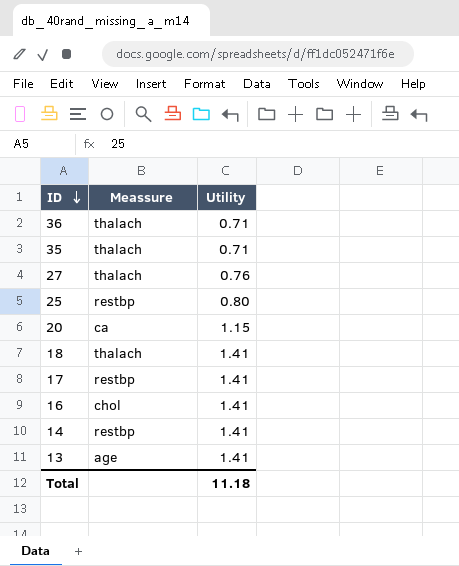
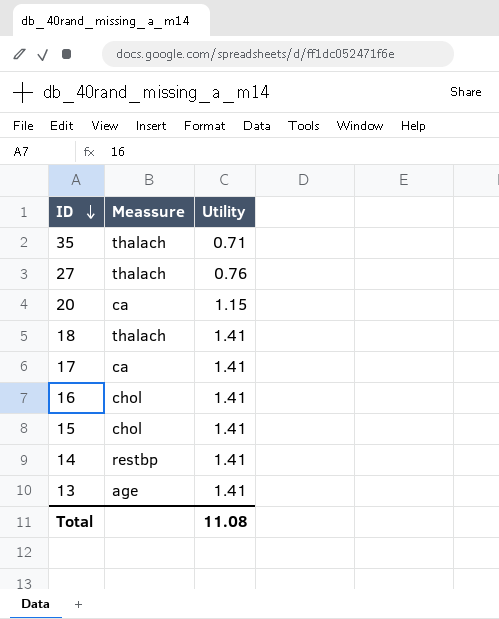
row 36: thalach | 0.71 -> none
row 25: restbp | 0.80 -> none
17 | Meassure: restbp -> ca
row 15: none -> chol | 1.41
Total | Utility: 11.18 -> 11.08

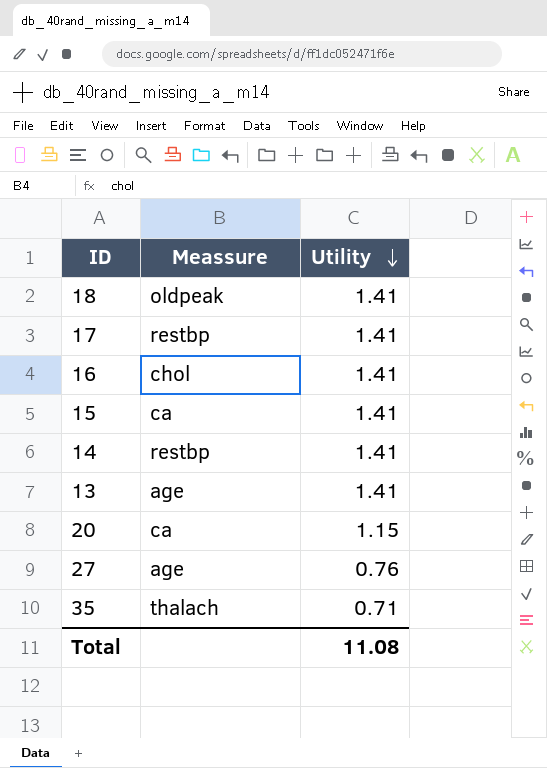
row order: ID descending -> Utility descending
18 | Meassure: thalach -> oldpeak
17 | Meassure: ca -> restbp
15 | Meassure: chol -> ca
27 | Meassure: thalach -> age

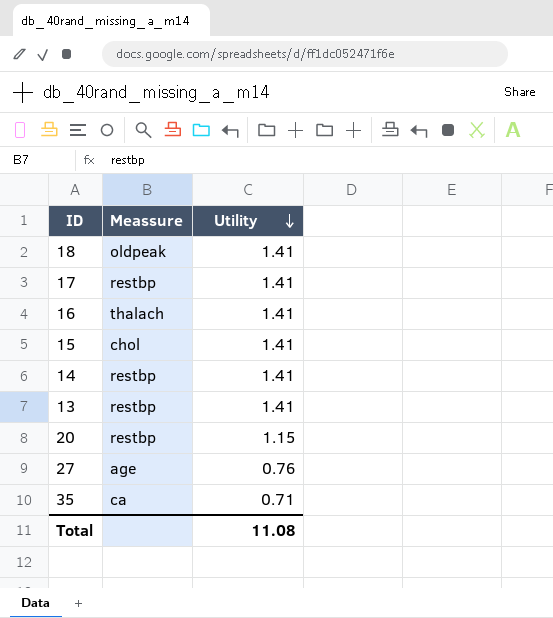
16 | Meassure: chol -> thalach
15 | Meassure: ca -> chol
13 | Meassure: age -> restbp
20 | Meassure: ca -> restbp
35 | Meassure: thalach -> ca

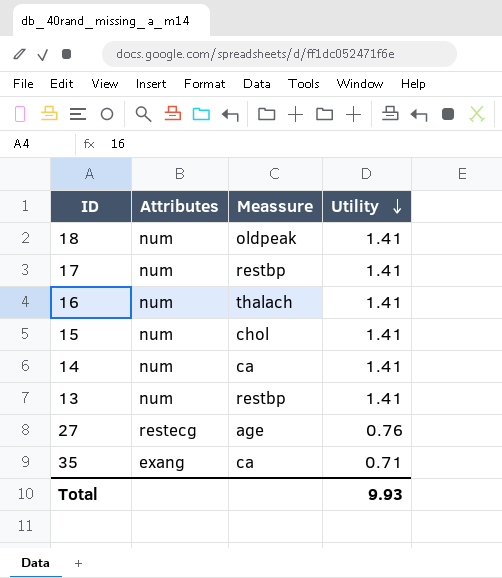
column Attributes | position: none -> 2
row 20: restbp | 1.15 -> none
14 | Meassure: restbp -> ca
Total | Utility: 11.08 -> 9.93

